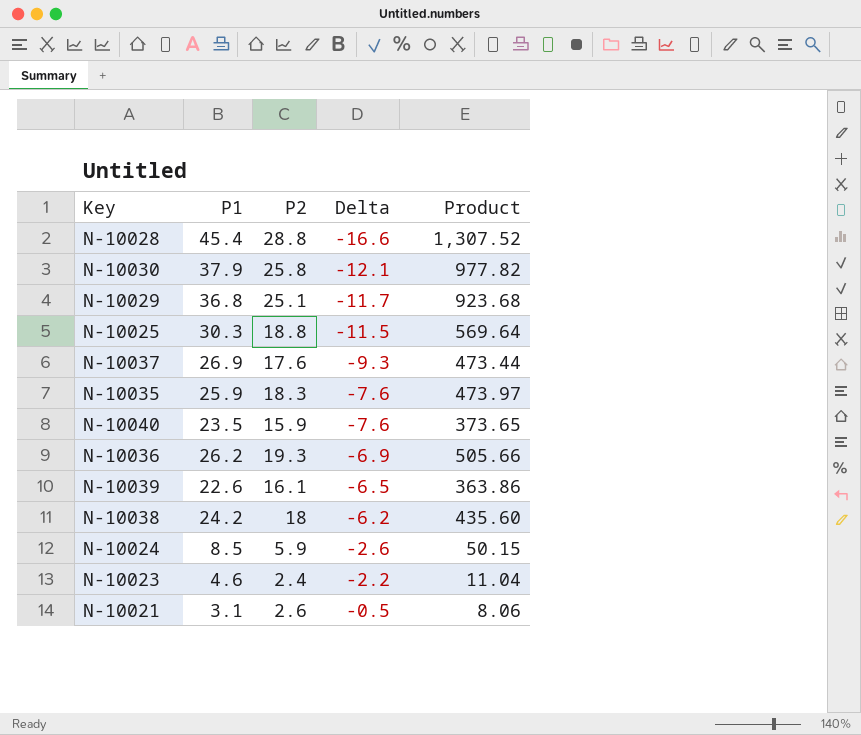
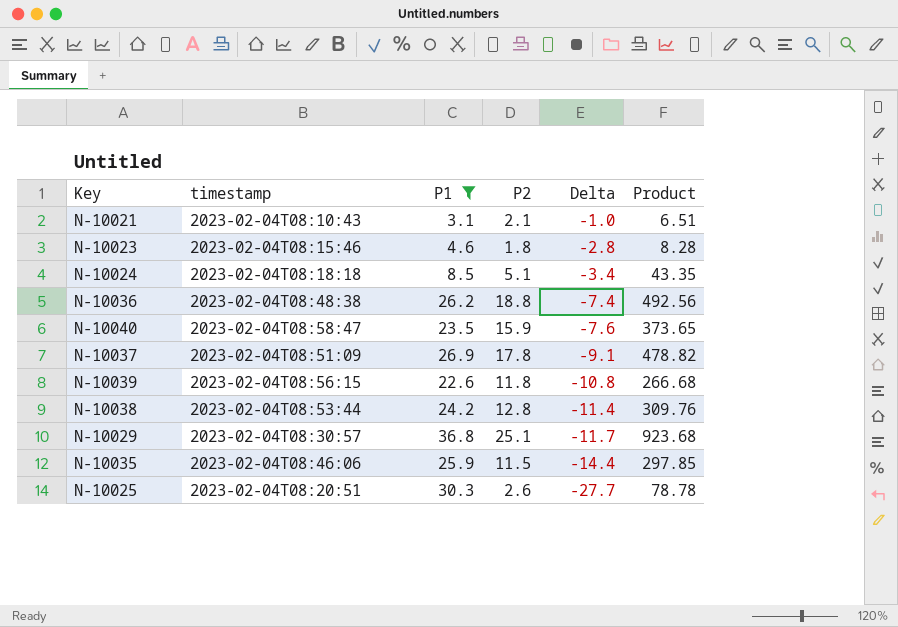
filter: none -> P1 <= 36.8
row order: Delta ascending -> Delta descending
column timestamp | position: none -> 2
N-10021 | P2: 2.6 -> 2.1
N-10021 | Delta: -0.5 -> -1.0
N-10021 | Product: 8.06 -> 6.51
N-10023 | P2: 2.4 -> 1.8
N-10023 | Delta: -2.2 -> -2.8
N-10023 | Product: 11.04 -> 8.28
N-10024 | P2: 5.9 -> 5.1
N-10024 | Delta: -2.6 -> -3.4
N-10024 | Product: 50.15 -> 43.35
N-10036 | P2: 19.3 -> 18.8
N-10036 | Delta: -6.9 -> -7.4
N-10036 | Product: 505.66 -> 492.56
N-10037 | P2: 17.6 -> 17.8
N-10037 | Delta: -9.3 -> -9.1
N-10037 | Product: 473.44 -> 478.82
N-10039 | P2: 16.1 -> 11.8
N-10039 | Delta: -6.5 -> -10.8
N-10039 | Product: 363.86 -> 266.68
N-10038 | P2: 18 -> 12.8
N-10038 | Delta: -6.2 -> -11.4
N-10038 | Product: 435.60 -> 309.76
N-10035 | P2: 18.3 -> 11.5
N-10035 | Delta: -7.6 -> -14.4
N-10035 | Product: 473.97 -> 297.85
N-10025 | P2: 18.8 -> 2.6
N-10025 | Delta: -11.5 -> -27.7
N-10025 | Product: 569.64 -> 78.78

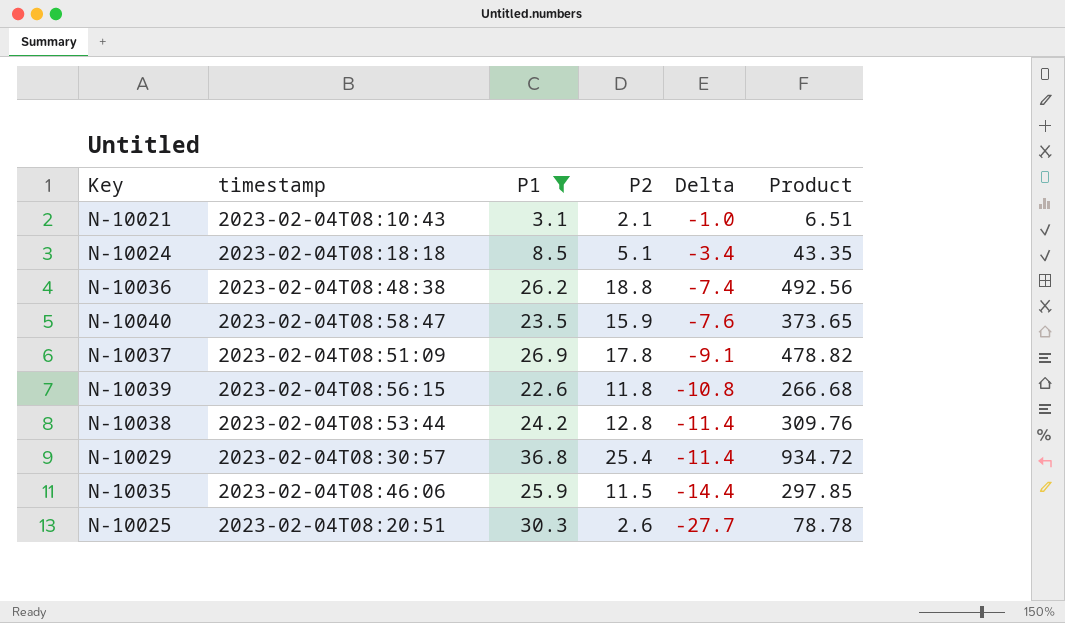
row N-10023: 2023-02-04T08:15:46 | 4.6 | 1.8 | -2.8 | 8.28 -> none
N-10029 | P2: 25.1 -> 25.4
N-10029 | Delta: -11.7 -> -11.4
N-10029 | Product: 923.68 -> 934.72

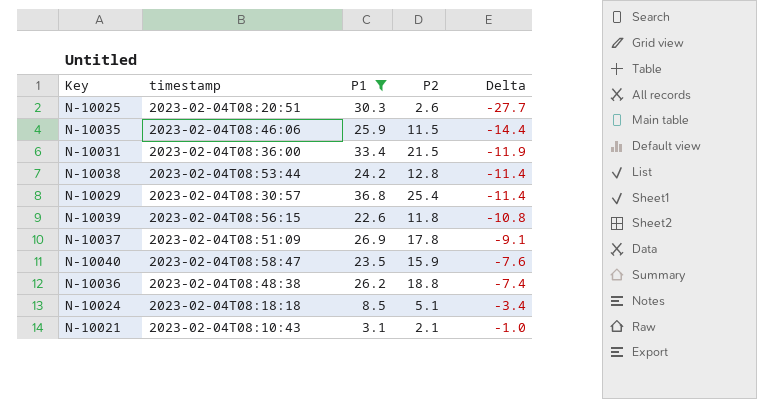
row order: Delta descending -> Delta ascending
column Product | formula: [P1] * [P2] -> none
row N-10031: none -> 2023-02-04T08:36:00 | 33.4 | 21.5 | -11.9

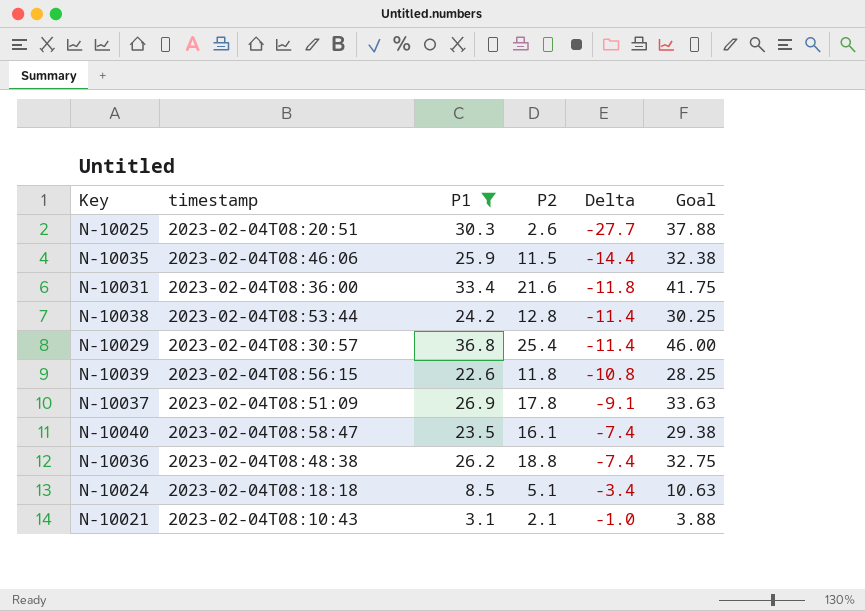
column Goal | formula: none -> [P1] * 1.25
N-10031 | P2: 21.5 -> 21.6
N-10031 | Delta: -11.9 -> -11.8
N-10040 | P2: 15.9 -> 16.1
N-10040 | Delta: -7.6 -> -7.4

